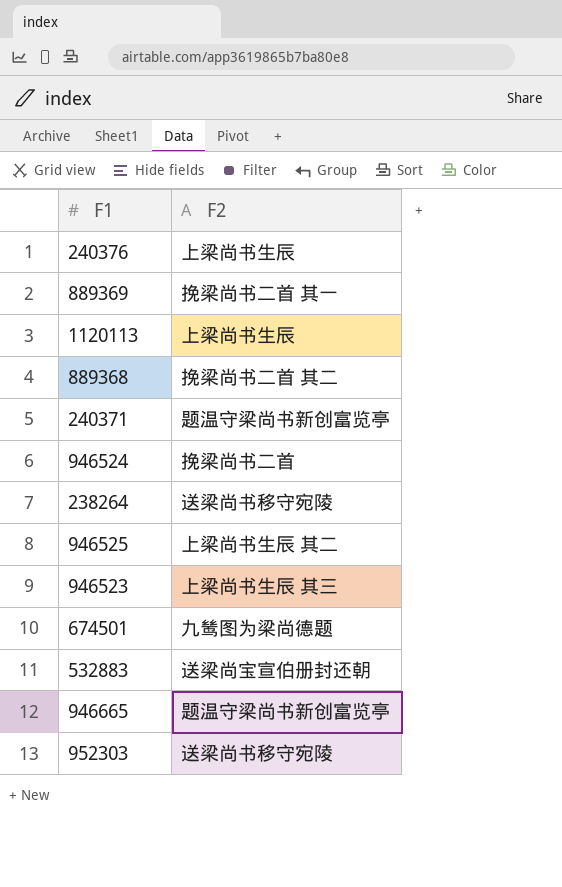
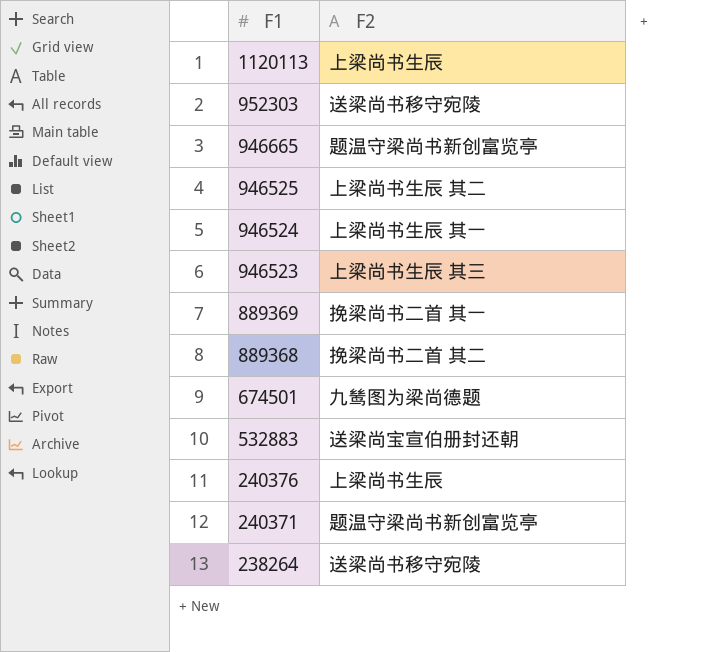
row order: none -> F1 descending
946524 | F2: 挽梁尚书二首 -> 上梁尚书生辰 其一

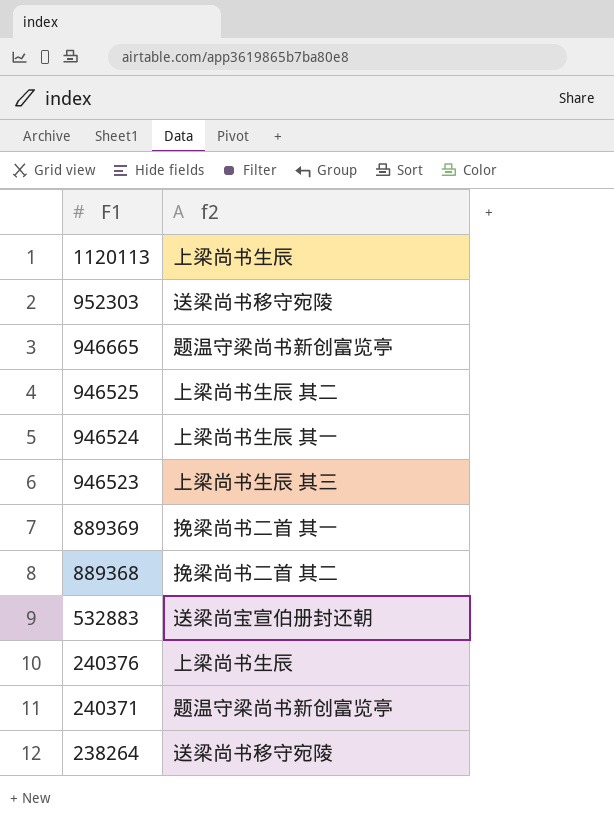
column name: F2 -> f2
row 674501: 九鸶图为梁尚德题 -> none

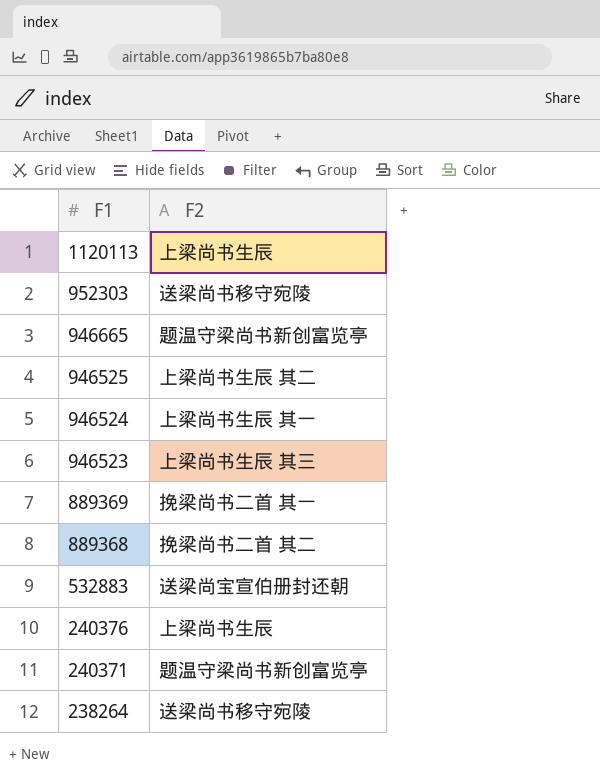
column name: f2 -> F2

